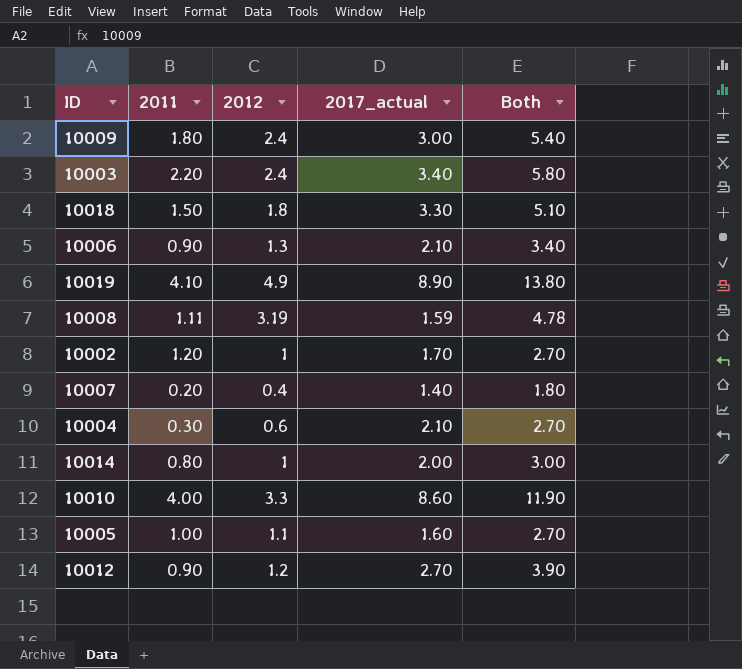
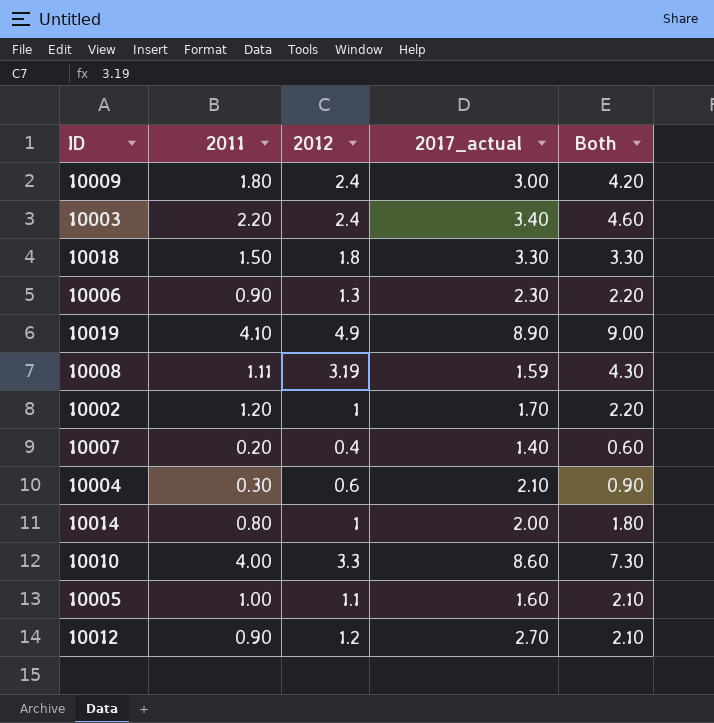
column Both | formula: [2012] + [2017_actual] -> [2011] + [2012]
10006 | 2017_actual: 2.10 -> 2.30

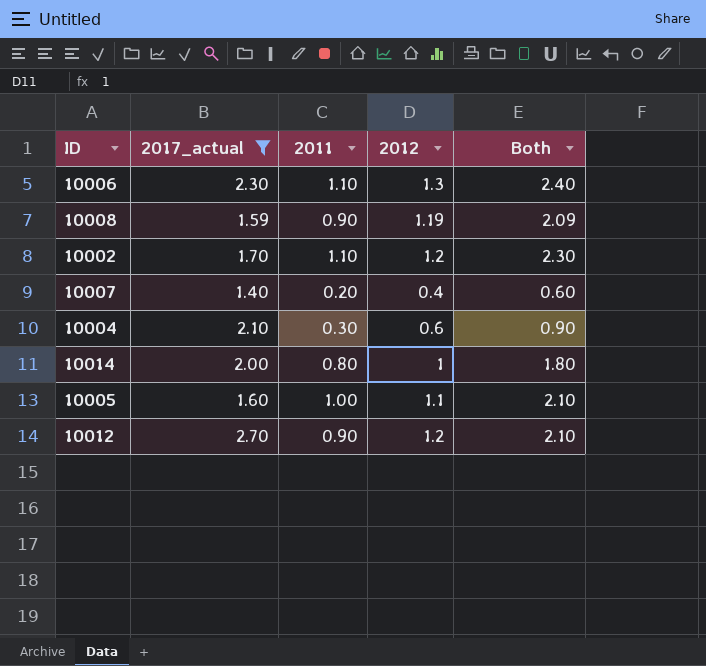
filter: none -> 2017_actual <= 2.70
column 2017_actual | position: 4 -> 2
10006 | 2011: 0.90 -> 1.10
10006 | Both: 2.20 -> 2.40
10008 | 2011: 1.11 -> 0.90
10008 | 2012: 3.19 -> 1.19
10008 | Both: 4.30 -> 2.09
10002 | 2011: 1.20 -> 1.10
10002 | 2012: 1 -> 1.2
10002 | Both: 2.20 -> 2.30

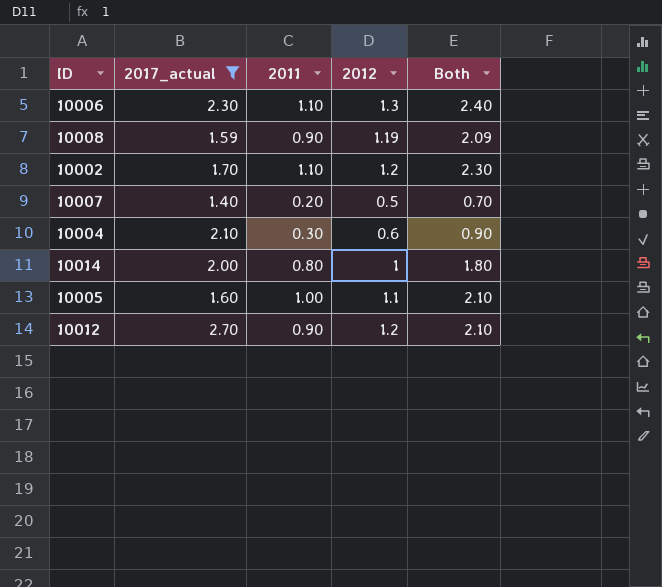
10007 | 2012: 0.4 -> 0.5
10007 | Both: 0.60 -> 0.70

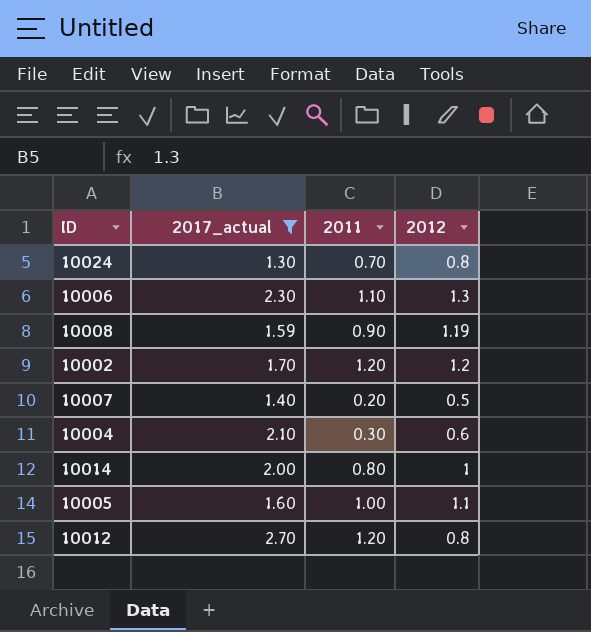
column Both | formula: [2011] + [2012] -> none
row 10024: none -> 1.30 | 0.70 | 0.8
10002 | 2011: 1.10 -> 1.20
10012 | 2011: 0.90 -> 1.20
10012 | 2012: 1.2 -> 0.8

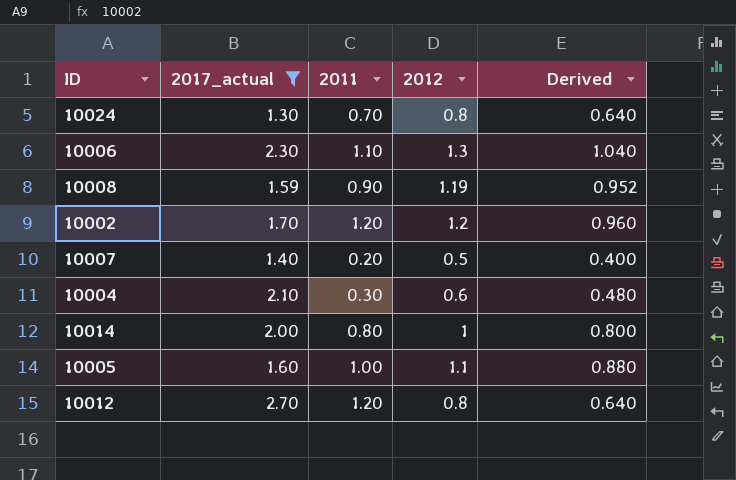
column Derived | formula: none -> [2012] * 0.8

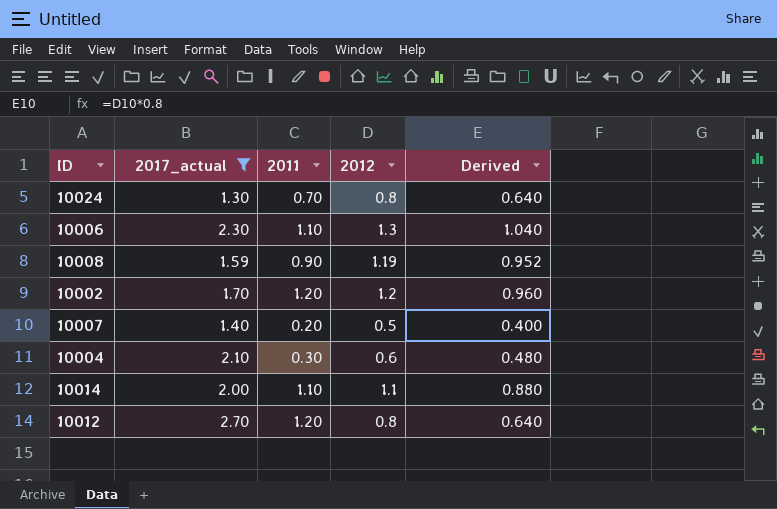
row 10005: 1.60 | 1.00 | 1.1 | 0.880 -> none
10014 | 2011: 0.80 -> 1.10
10014 | 2012: 1 -> 1.1
10014 | Derived: 0.800 -> 0.880

